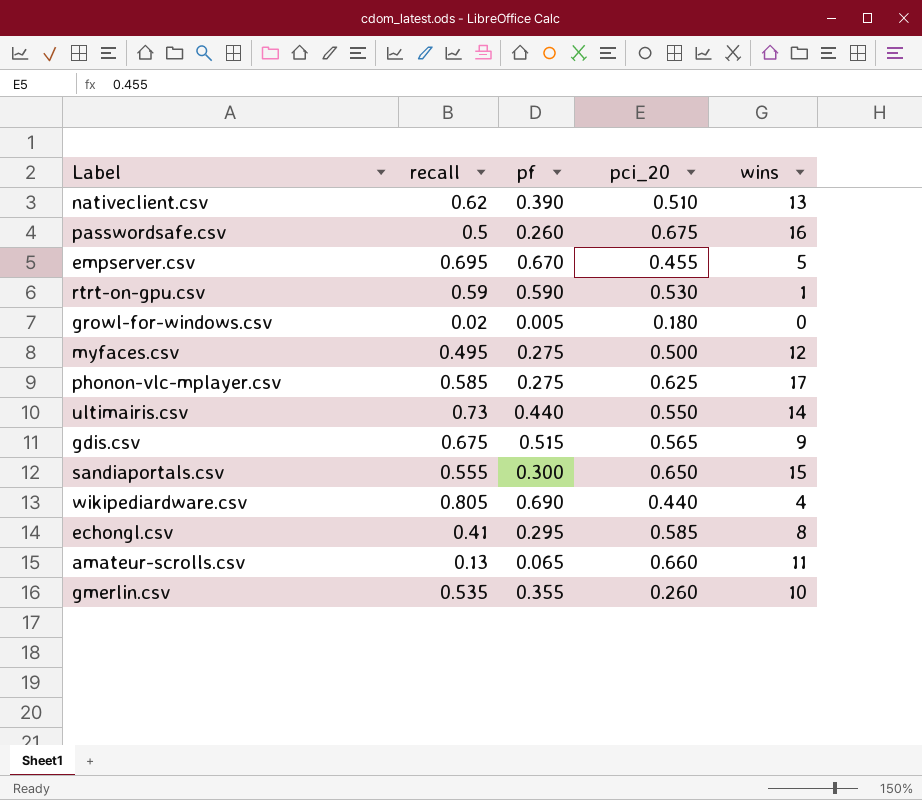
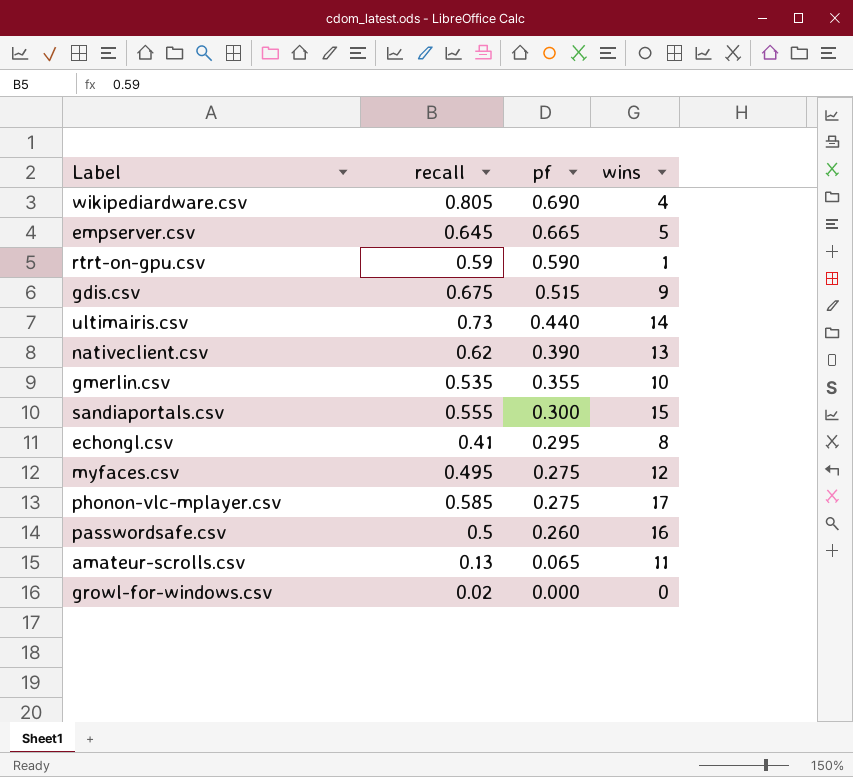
row order: none -> pf descending
column pci_20 | position: 4 -> none
empserver.csv | recall: 0.695 -> 0.645
empserver.csv | pf: 0.670 -> 0.665
growl-for-windows.csv | pf: 0.005 -> 0.000

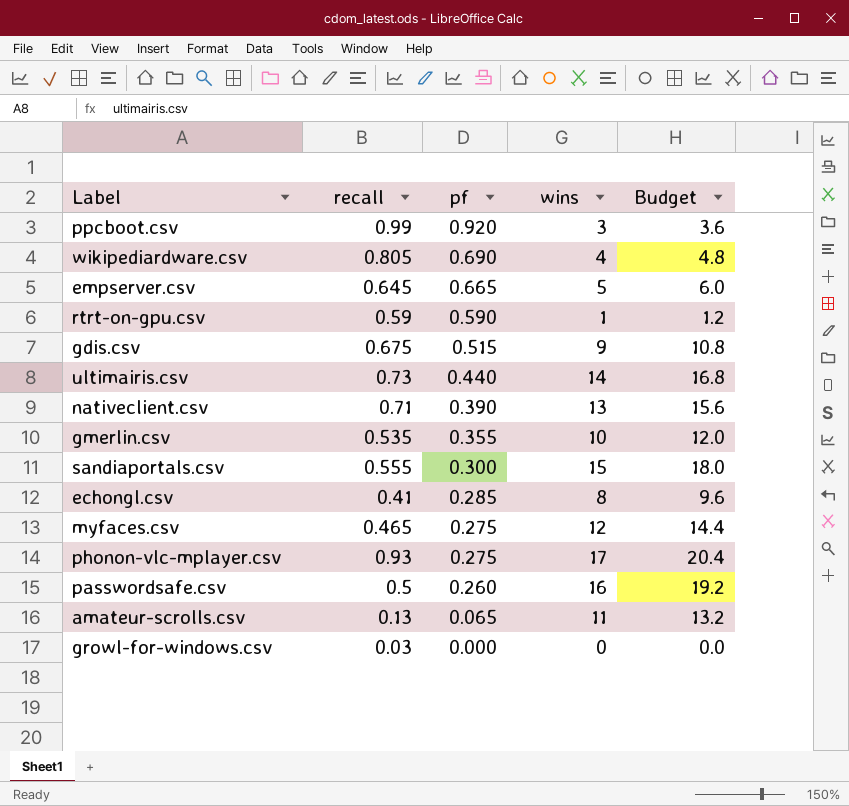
column Budget | formula: none -> [wins] * 1.2
row ppcboot.csv: none -> 0.99 | 0.920 | 3 | 3.6
nativeclient.csv | recall: 0.62 -> 0.71
echongl.csv | pf: 0.295 -> 0.285
myfaces.csv | recall: 0.495 -> 0.465
phonon-vlc-mplayer.csv | recall: 0.585 -> 0.93
growl-for-windows.csv | recall: 0.02 -> 0.03

